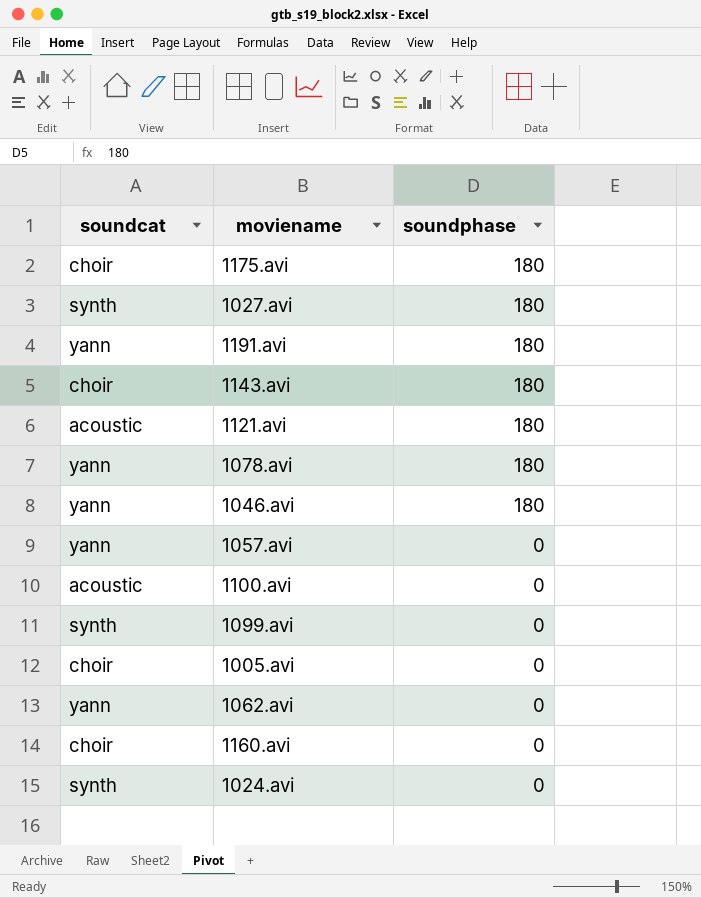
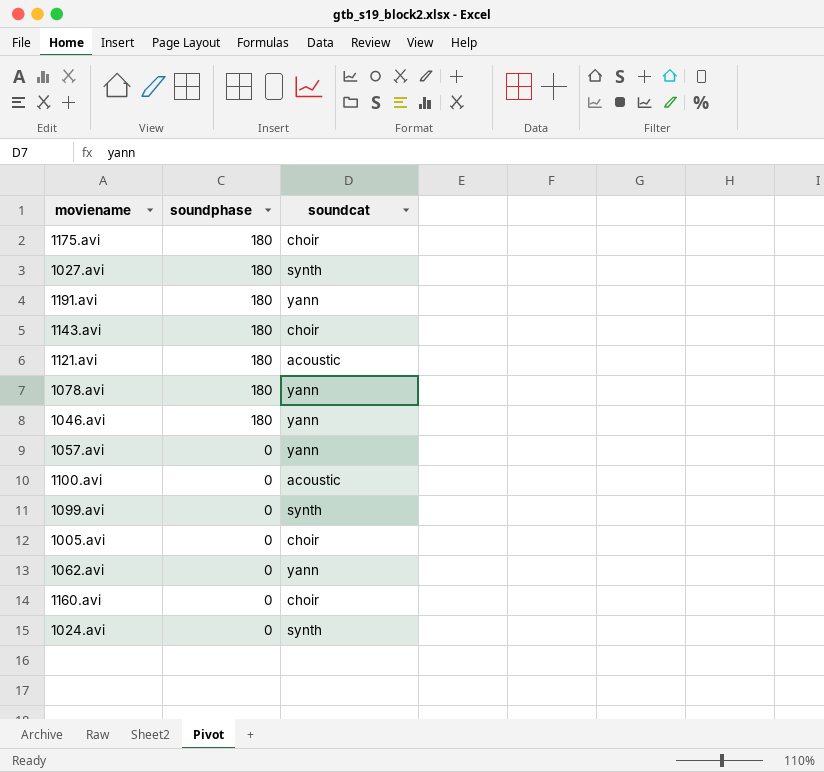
column soundcat | position: 1 -> 3

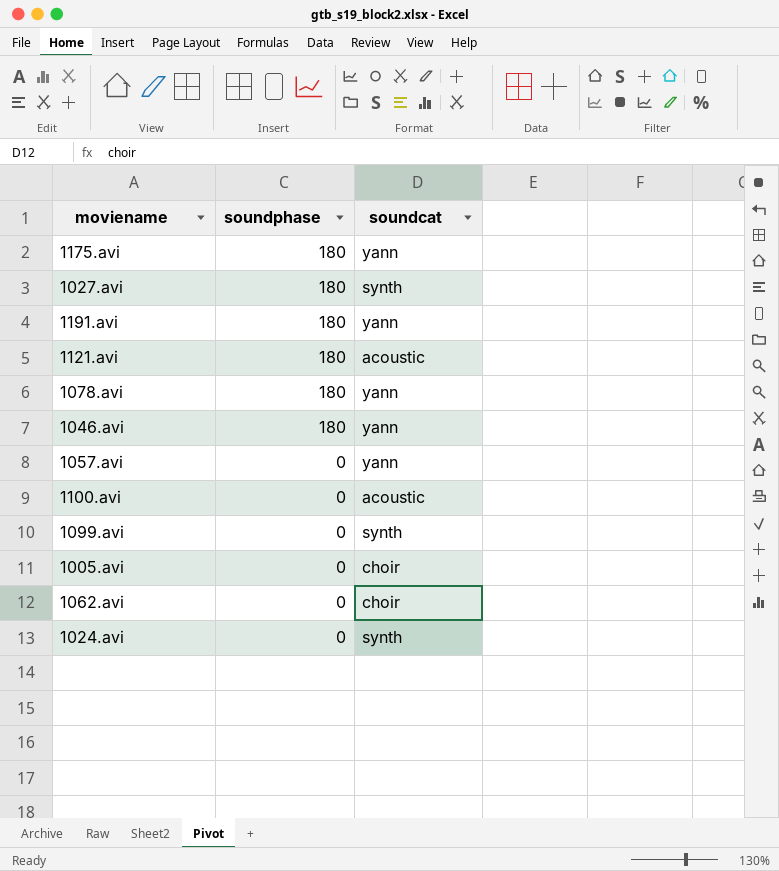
row 1143.avi: 180 | choir -> none
row 1160.avi: 0 | choir -> none
1175.avi | soundcat: choir -> yann
1062.avi | soundcat: yann -> choir

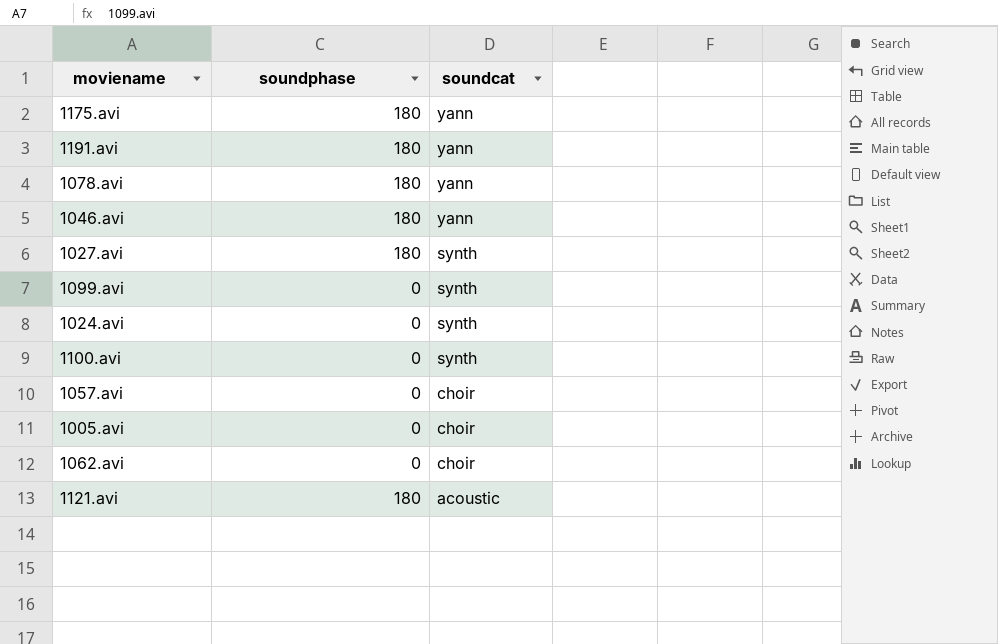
row order: soundphase descending -> soundcat descending
1100.avi | soundcat: acoustic -> synth
1057.avi | soundcat: yann -> choir

